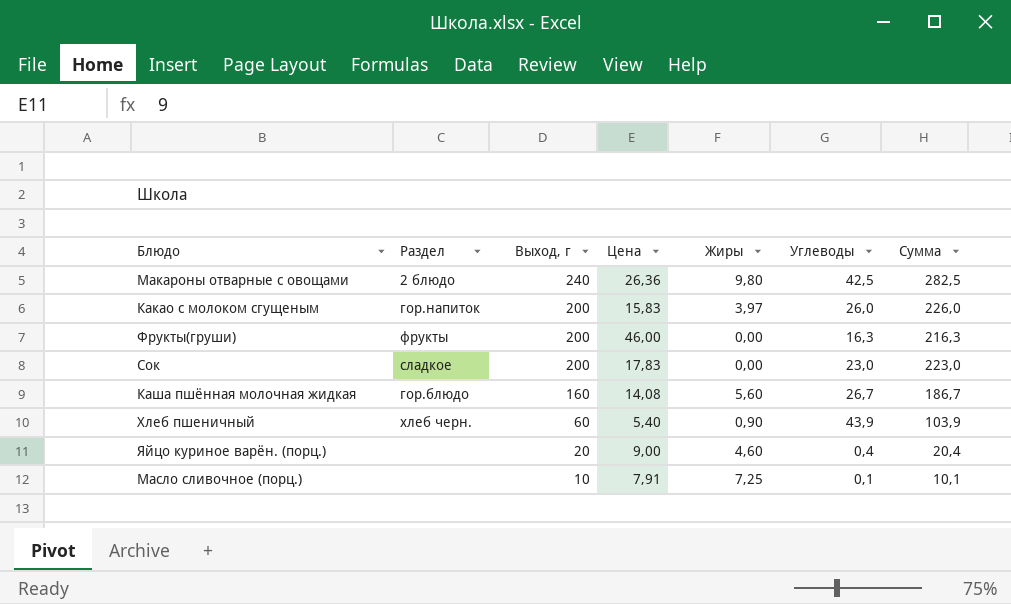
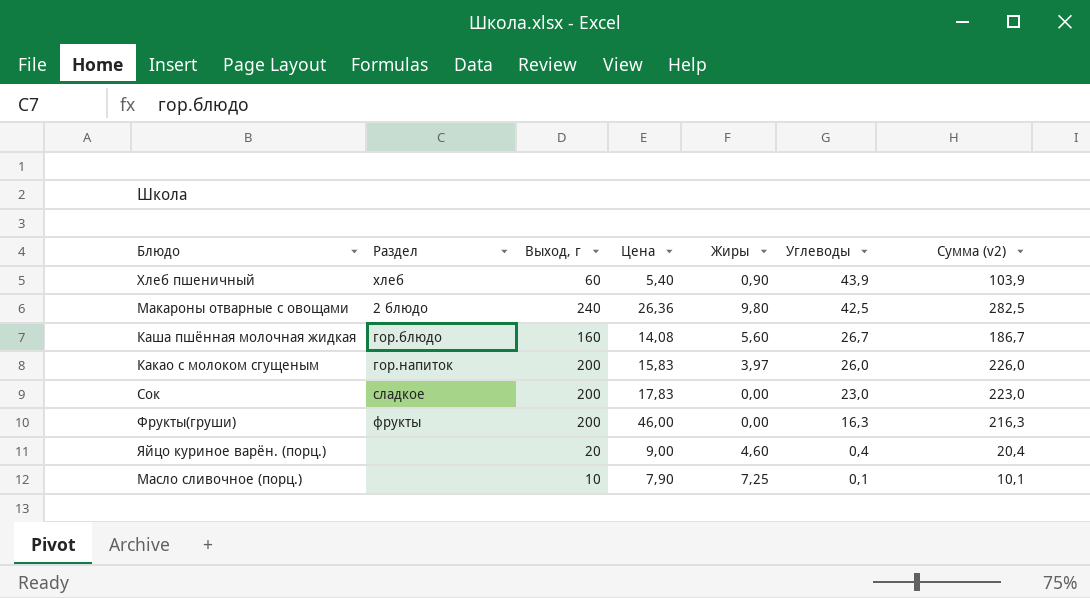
row order: Выход, г descending -> Углеводы descending
column name: Сумма -> Сумма (v2)
Хлеб пшеничный | Раздел: хлеб черн. -> хлеб
Масло сливочное (порц.) | Цена: 7,91 -> 7,90

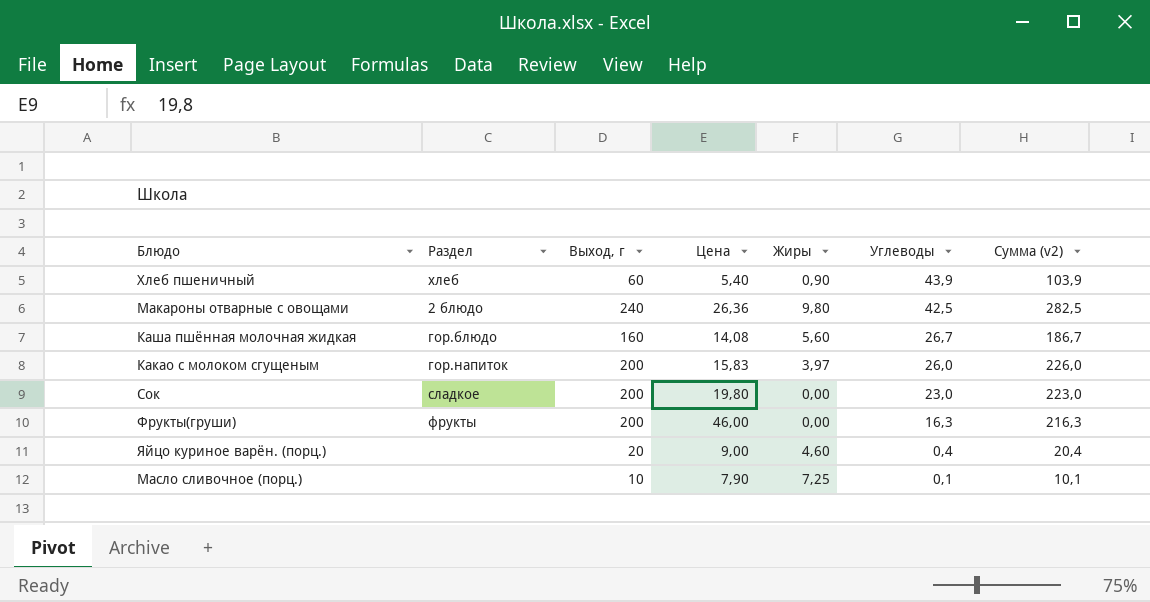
Сок | Цена: 17,83 -> 19,80

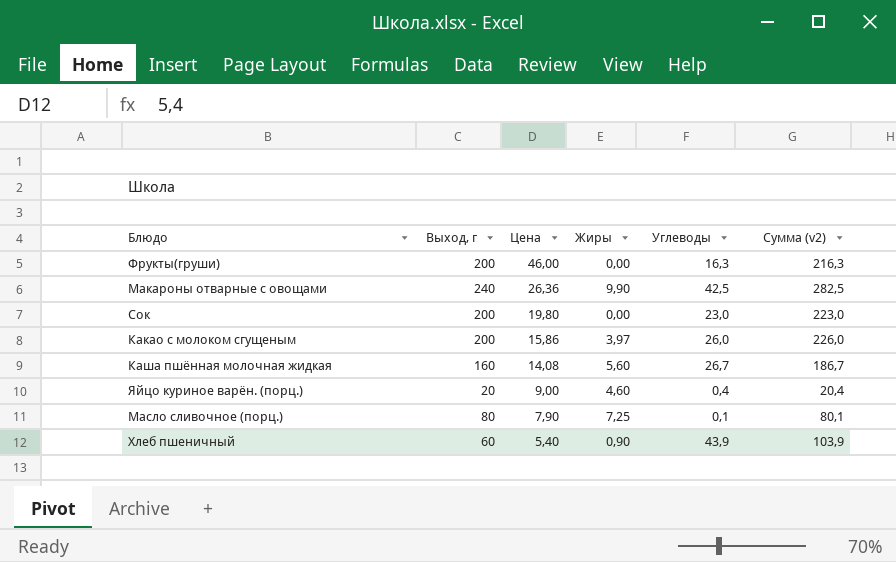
row order: Углеводы descending -> Цена descending
column Раздел | position: 2 -> none
Макароны отварные с овощами | Жиры: 9,80 -> 9,90
Какао с молоком сгущеным | Цена: 15,83 -> 15,86
Масло сливочное (порц.) | Выход, г: 10 -> 80
Масло сливочное (порц.) | Сумма (v2): 10,1 -> 80,1

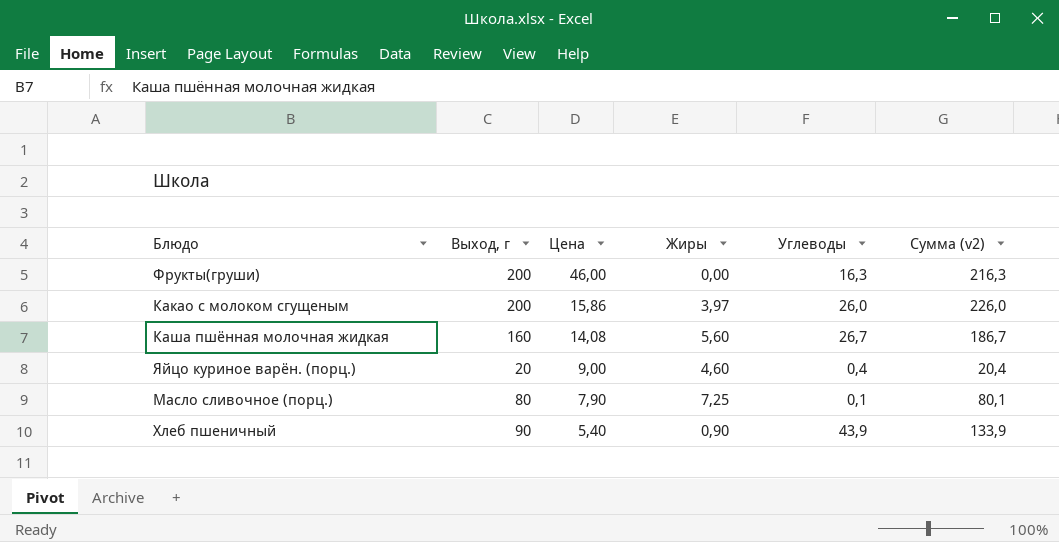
row Макароны отварные с овощами: 240 | 26,36 | 9,90 | 42,5 | 282,5 -> none
row Сок: 200 | 19,80 | 0,00 | 23,0 | 223,0 -> none
Хлеб пшеничный | Выход, г: 60 -> 90
Хлеб пшеничный | Сумма (v2): 103,9 -> 133,9

